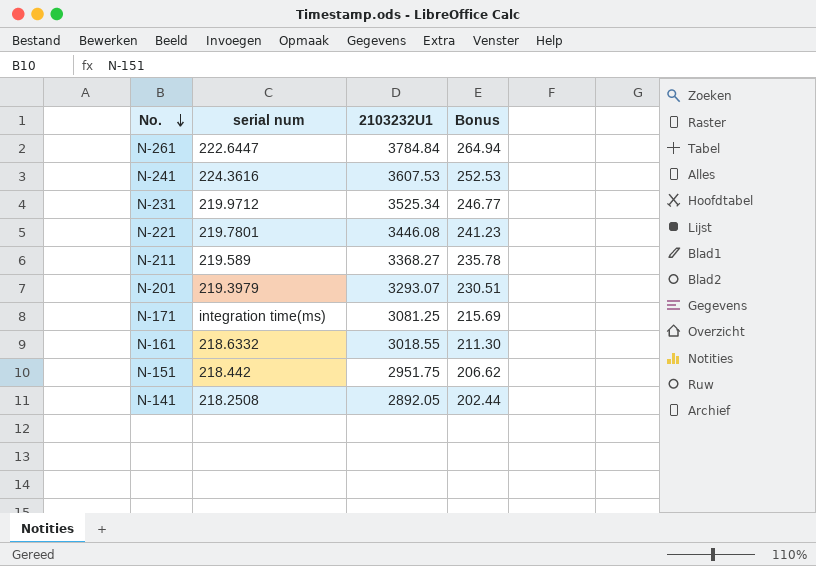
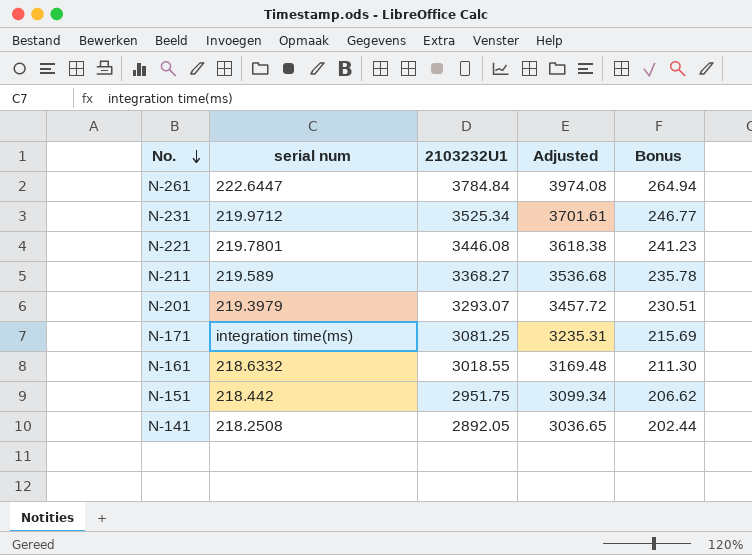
column Adjusted | formula: none -> [2103232U1] * 1.05
row N-241: 224.3616 | 3607.53 | 252.53 -> none

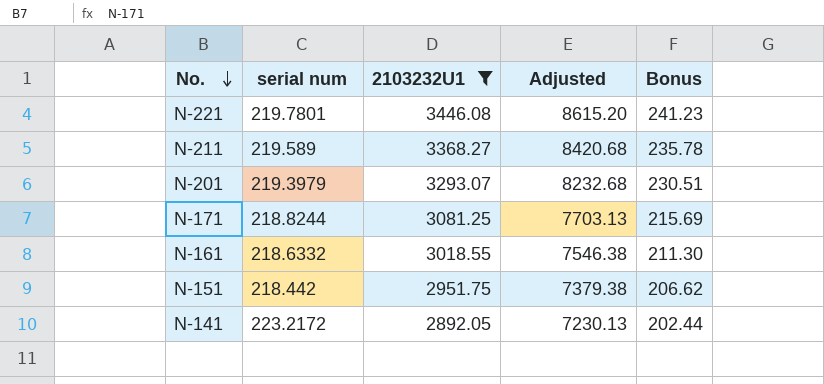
filter: none -> 2103232U1 <= 3446.08
column Adjusted | formula: [2103232U1] * 1.05 -> [2103232U1] * 2.5
N-171 | serial num: integration time(ms) -> 218.8244
N-141 | serial num: 218.2508 -> 223.2172

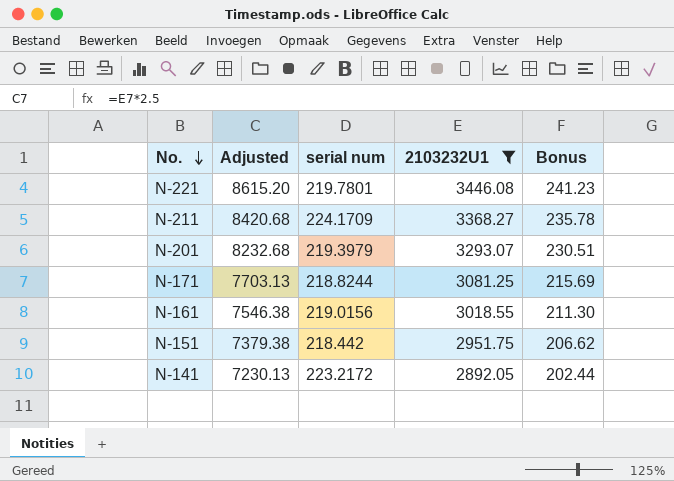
column Adjusted | position: 4 -> 2
N-211 | serial num: 219.589 -> 224.1709
N-161 | serial num: 218.6332 -> 219.0156

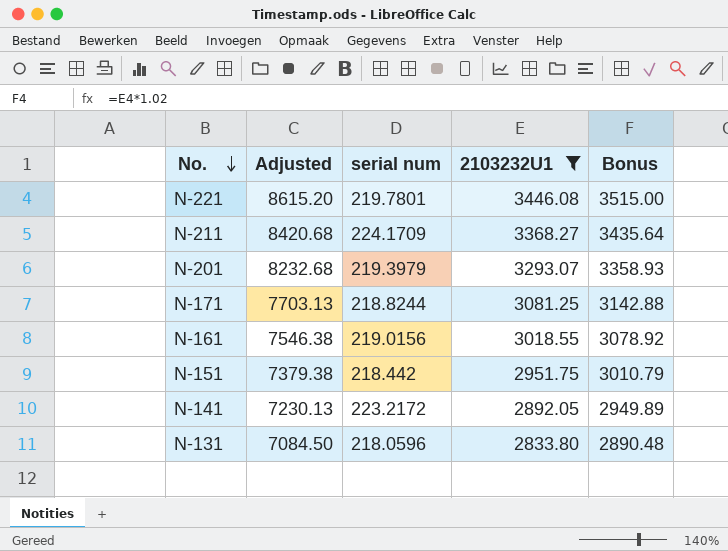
column Bonus | formula: [2103232U1] * 0.07 -> [2103232U1] * 1.02
row N-131: none -> 7084.50 | 218.0596 | 2833.80 | 2890.48

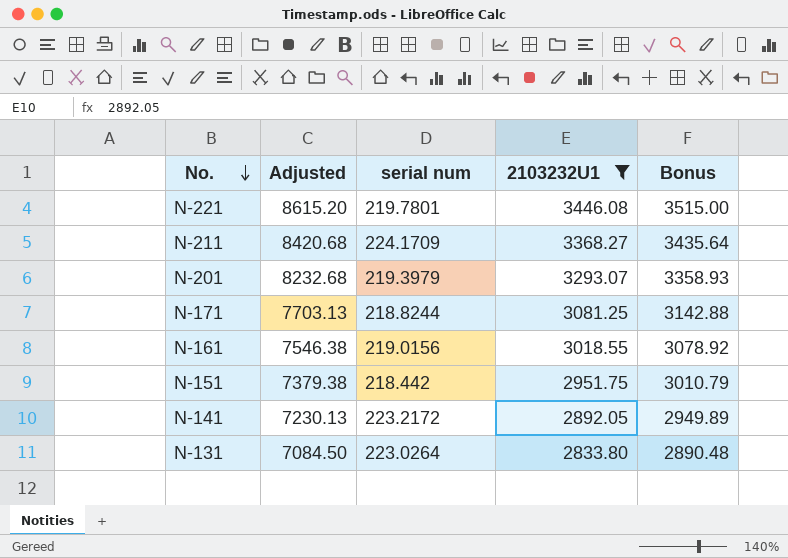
N-131 | serial num: 218.0596 -> 223.0264

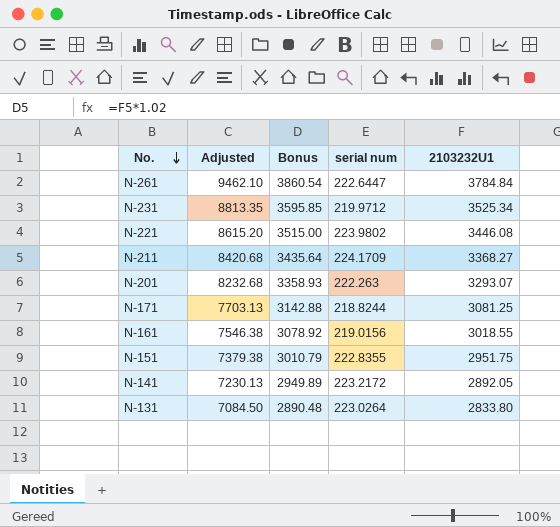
filter: 2103232U1 <= 3446.08 -> none
column Bonus | position: 5 -> 3
N-221 | serial num: 219.7801 -> 223.9802
N-201 | serial num: 219.3979 -> 222.263
N-151 | serial num: 218.442 -> 222.8355

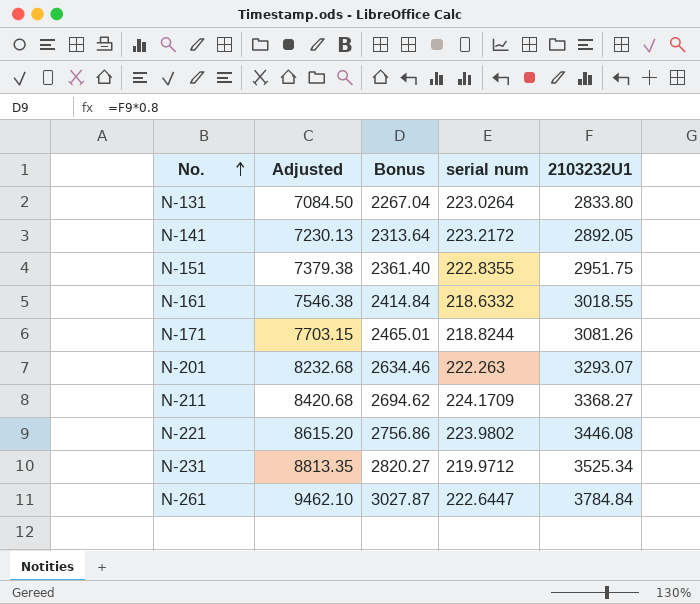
row order: No. descending -> No. ascending
column Bonus | formula: [2103232U1] * 1.02 -> [2103232U1] * 0.8
N-161 | serial num: 219.0156 -> 218.6332
N-171 | Adjusted: 7703.13 -> 7703.15
N-171 | 2103232U1: 3081.25 -> 3081.26

